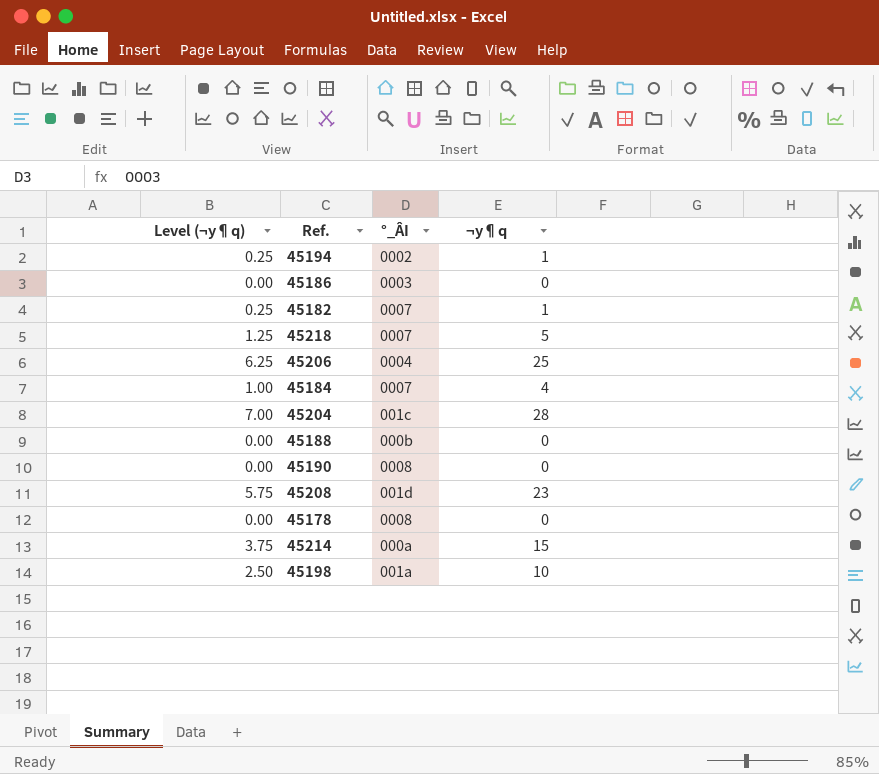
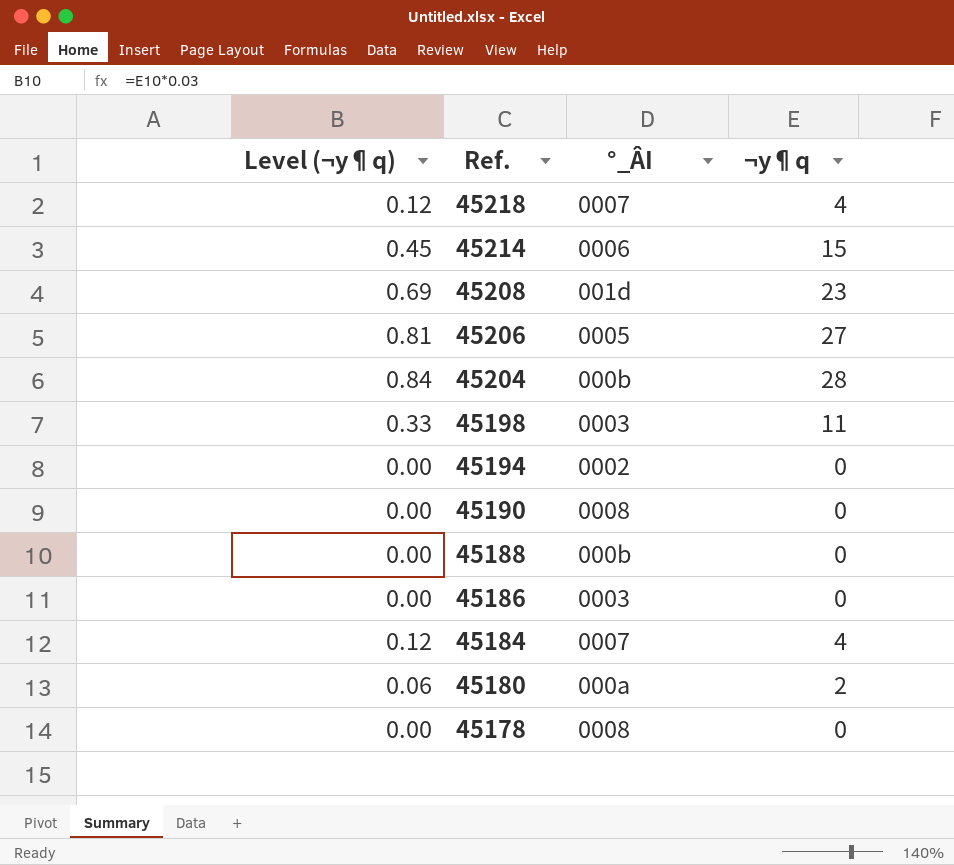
row order: none -> Ref. descending
column Level (¬y¶q) | formula: [¬y¶q] * 0.25 -> [¬y¶q] * 0.03
row 45182: 0.25 | 0007 | 1 -> none
45218 | ¬y¶q: 5 -> 4
45214 | °_ÂI: 000a -> 0006
45206 | °_ÂI: 0004 -> 0005
45206 | ¬y¶q: 25 -> 27
45204 | °_ÂI: 001c -> 000b
45198 | °_ÂI: 001a -> 0003
45198 | ¬y¶q: 10 -> 11
45194 | ¬y¶q: 1 -> 0
row 45180: none -> 0.06 | 000a | 2

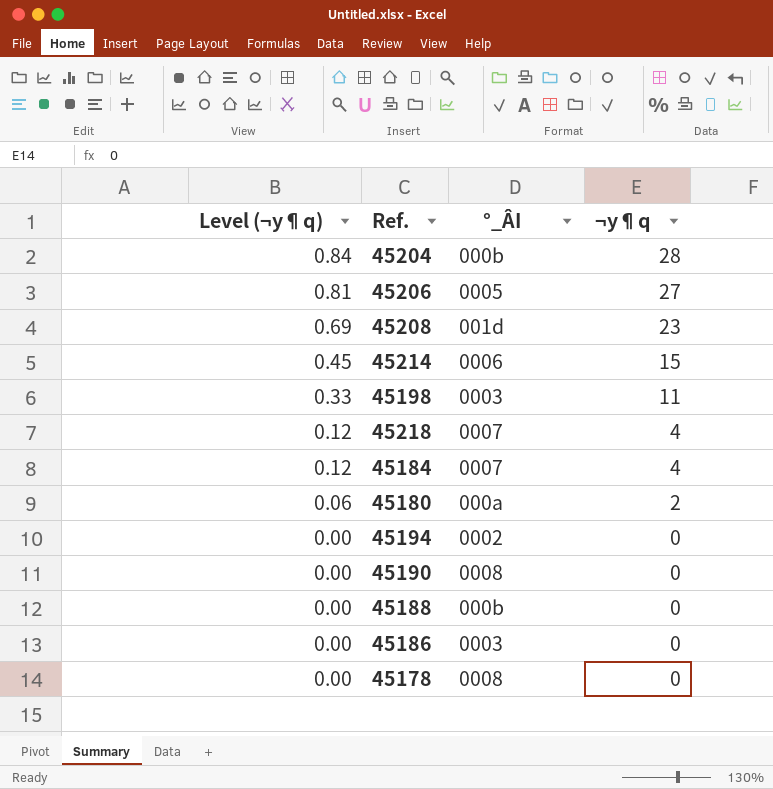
row order: Ref. descending -> Level (¬y¶q) descending

